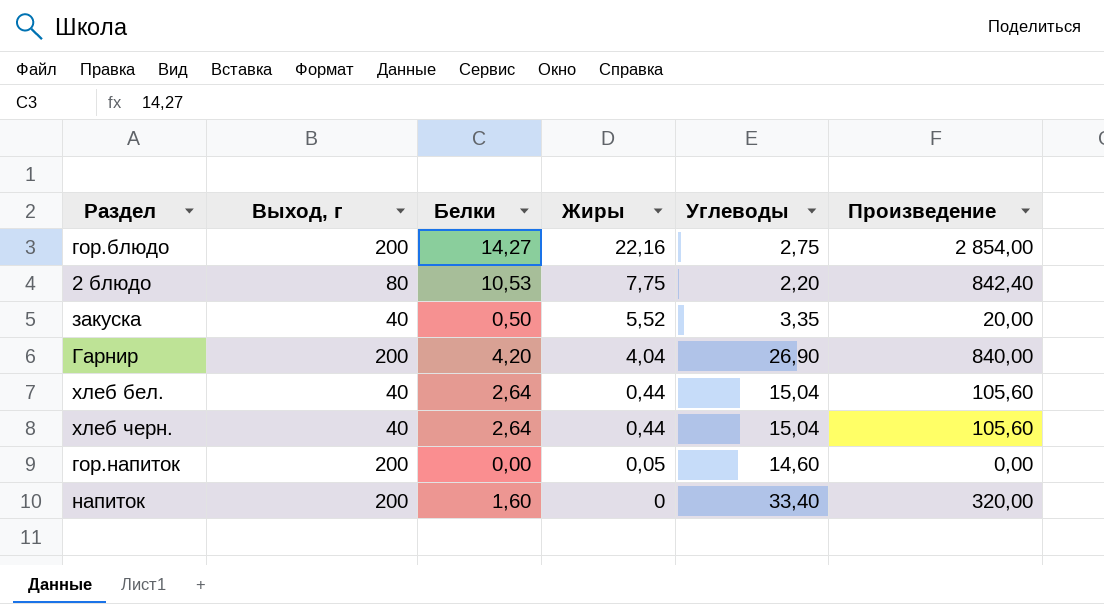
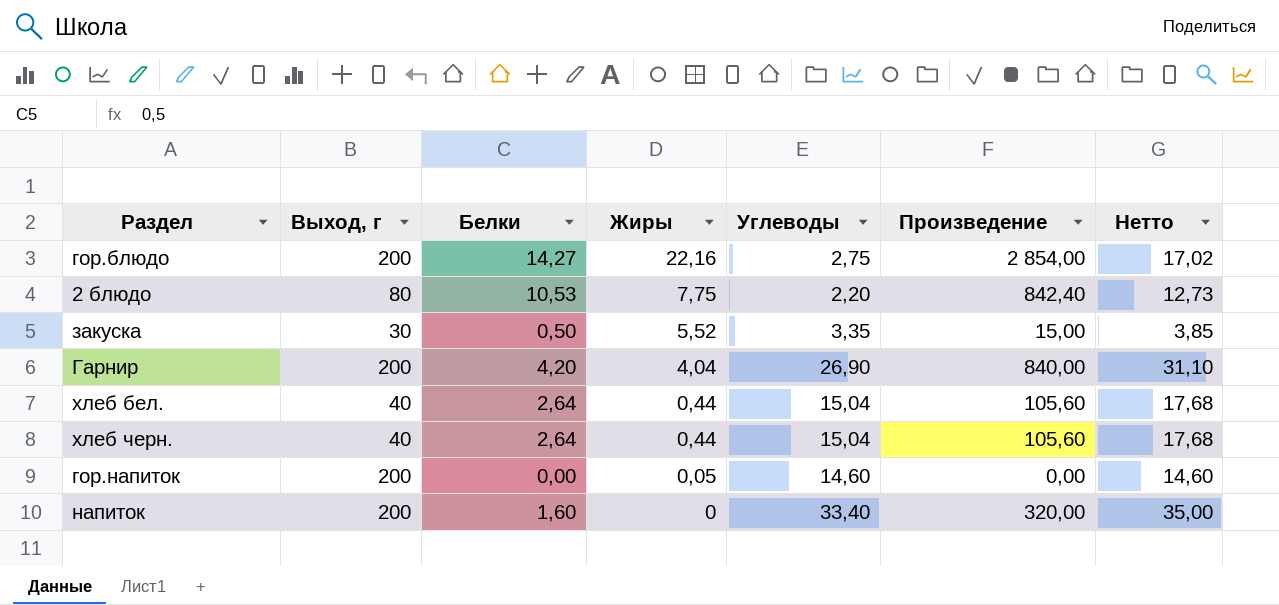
column Нетто | formula: none -> [Белки] + [Углеводы]
закуска | Выход, г: 40 -> 30
закуска | Произведение: 20,00 -> 15,00

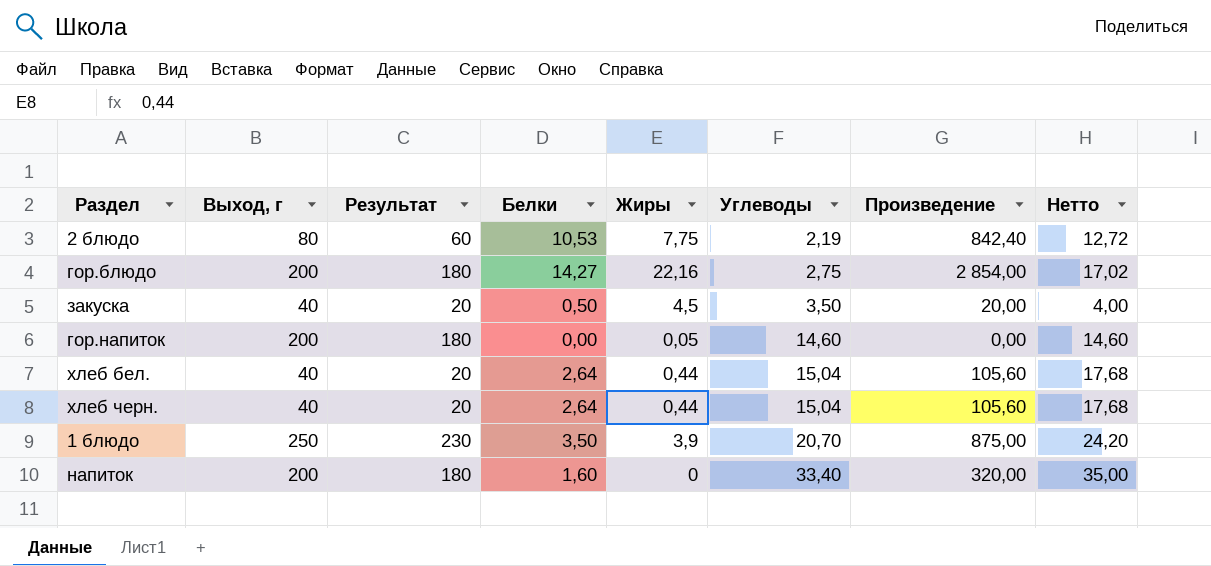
row order: Жиры descending -> Углеводы ascending
column Результат | formula: none -> [Выход, г] - 20
row Гарнир: 200 | 4,20 | 4,04 | 26,90 | 840,00 | 31,10 -> none
2 блюдо | Углеводы: 2,20 -> 2,19
2 блюдо | Нетто: 12,73 -> 12,72
закуска | Выход, г: 30 -> 40
закуска | Жиры: 5,52 -> 4,5
закуска | Углеводы: 3,35 -> 3,50
закуска | Произведение: 15,00 -> 20,00
закуска | Нетто: 3,85 -> 4,00
row 1 блюдо: none -> 250 | 230 | 3,50 | 3,9 | 20,70 | 875,00 | 24,20

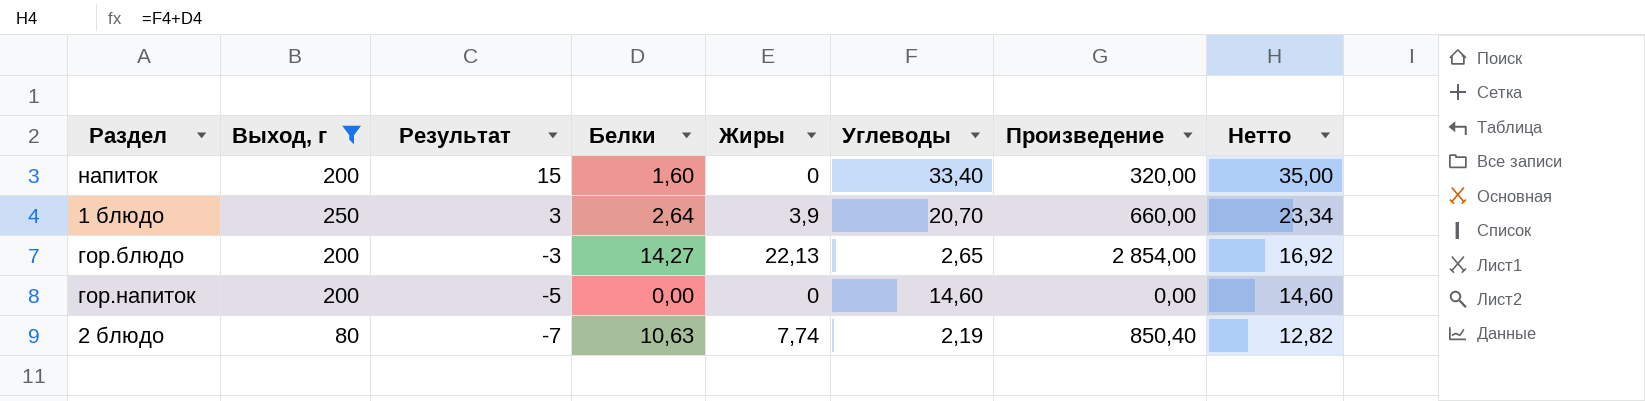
filter: none -> Выход, г != 40
row order: Углеводы ascending -> Результат descending
column Результат | formula: [Выход, г] - 20 -> [Нетто] - 20
1 блюдо | Белки: 3,50 -> 2,64
1 блюдо | Произведение: 875,00 -> 660,00
1 блюдо | Нетто: 24,20 -> 23,34
гор.блюдо | Жиры: 22,16 -> 22,13
гор.блюдо | Углеводы: 2,75 -> 2,65
гор.блюдо | Нетто: 17,02 -> 16,92
гор.напиток | Жиры: 0,05 -> 0
2 блюдо | Белки: 10,53 -> 10,63
2 блюдо | Жиры: 7,75 -> 7,74
2 блюдо | Произведение: 842,40 -> 850,40
2 блюдо | Нетто: 12,72 -> 12,82

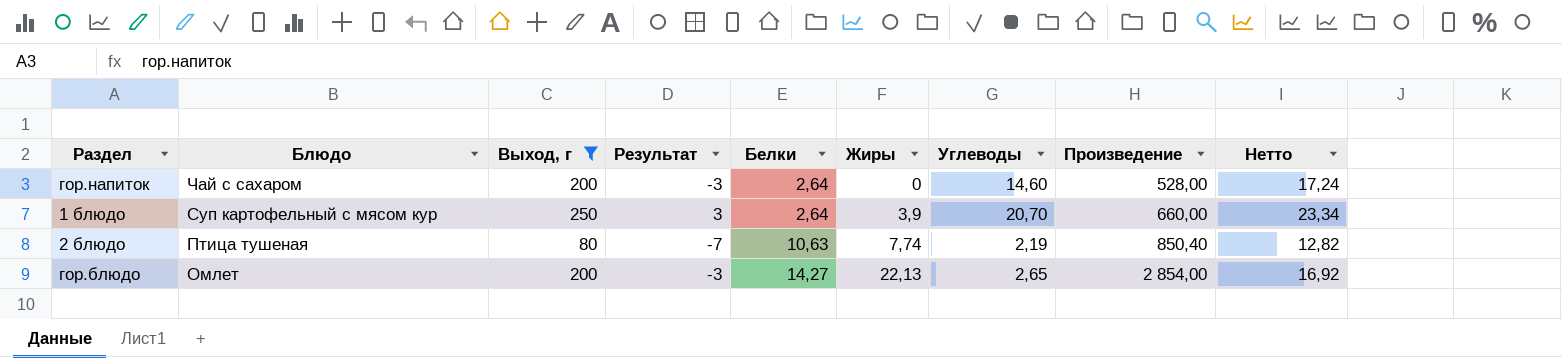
row order: Результат descending -> Блюдо descending
column Блюдо | position: none -> 2
row напиток: 200 | 15 | 1,60 | 0 | 33,40 | 320,00 | 35,00 -> none
гор.напиток | Результат: -5 -> -3
гор.напиток | Белки: 0,00 -> 2,64
гор.напиток | Произведение: 0,00 -> 528,00
гор.напиток | Нетто: 14,60 -> 17,24

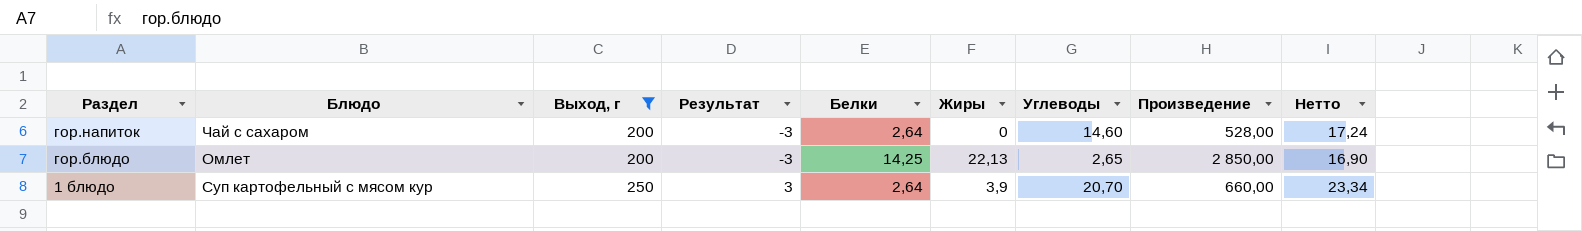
row order: Блюдо descending -> Раздел descending
row 2 блюдо: Птица тушеная | 80 | -7 | 10,63 | 7,74 | 2,19 | 850,40 | 12,82 -> none
гор.блюдо | Белки: 14,27 -> 14,25
гор.блюдо | Произведение: 2 854,00 -> 2 850,00
гор.блюдо | Нетто: 16,92 -> 16,90

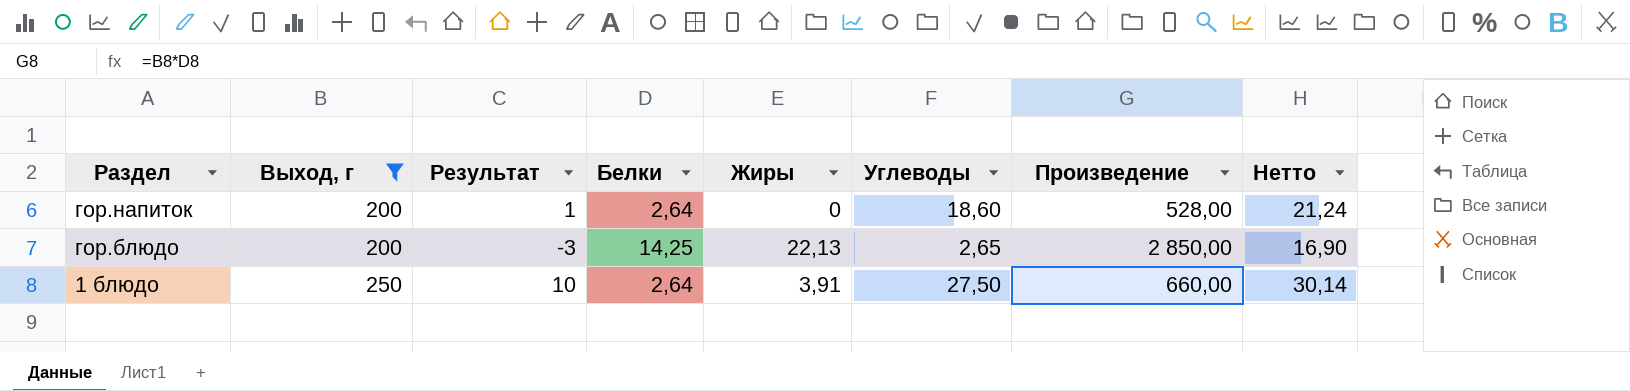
column Блюдо | position: 2 -> none
гор.напиток | Результат: -3 -> 1
гор.напиток | Углеводы: 14,60 -> 18,60
гор.напиток | Нетто: 17,24 -> 21,24
1 блюдо | Результат: 3 -> 10
1 блюдо | Жиры: 3,9 -> 3,91
1 блюдо | Углеводы: 20,70 -> 27,50
1 блюдо | Нетто: 23,34 -> 30,14

